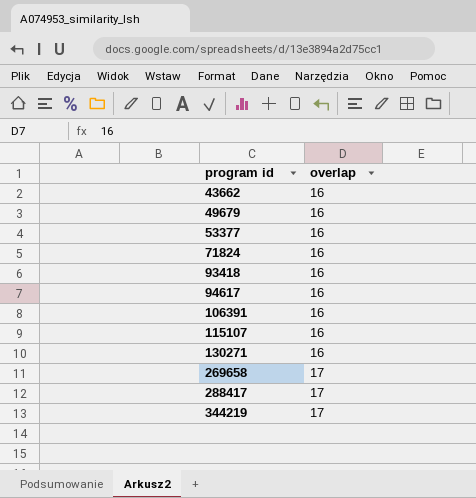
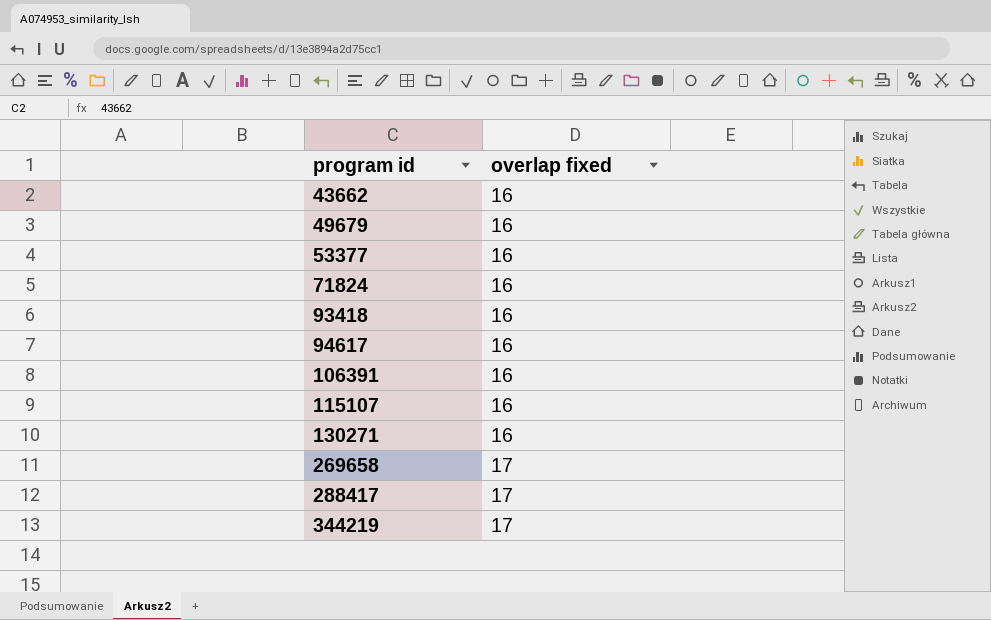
column name: overlap -> overlap fixed

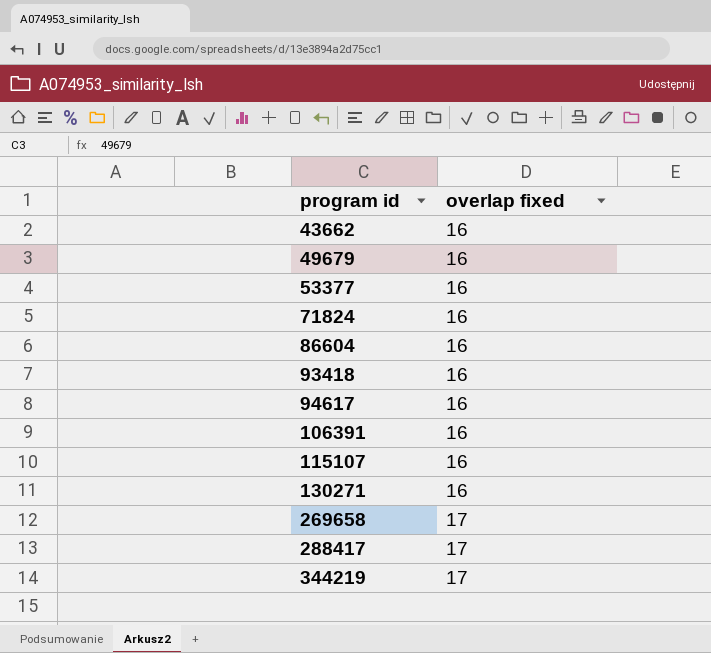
row 86604: none -> 16

